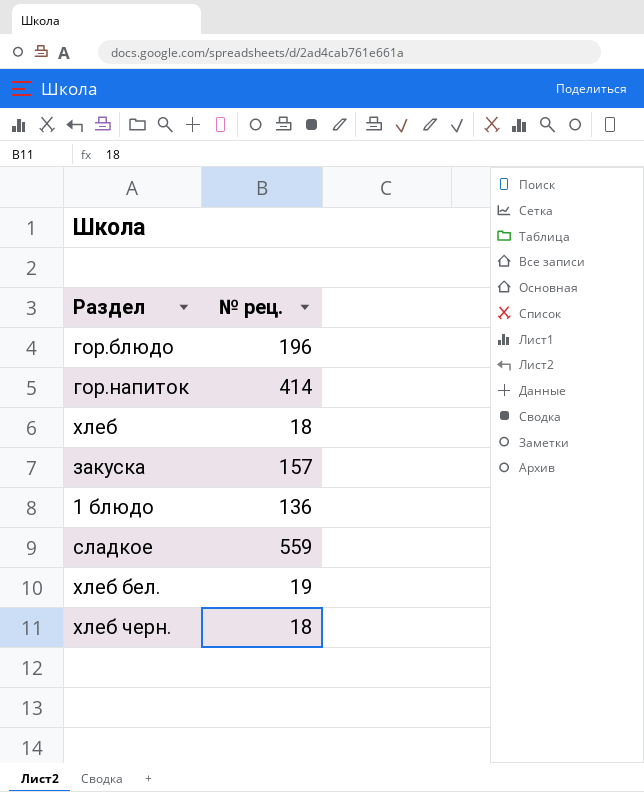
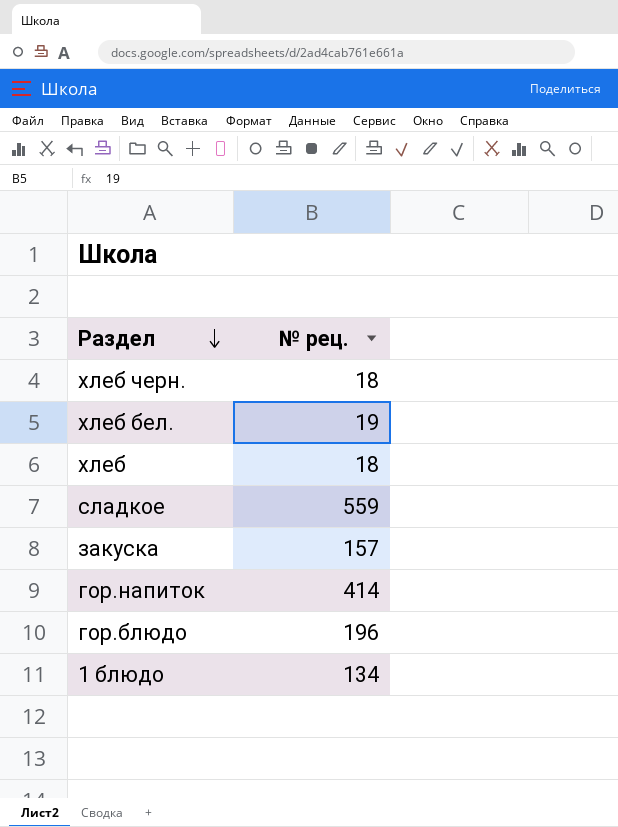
row order: none -> Раздел descending
1 блюдо | № рец.: 136 -> 134

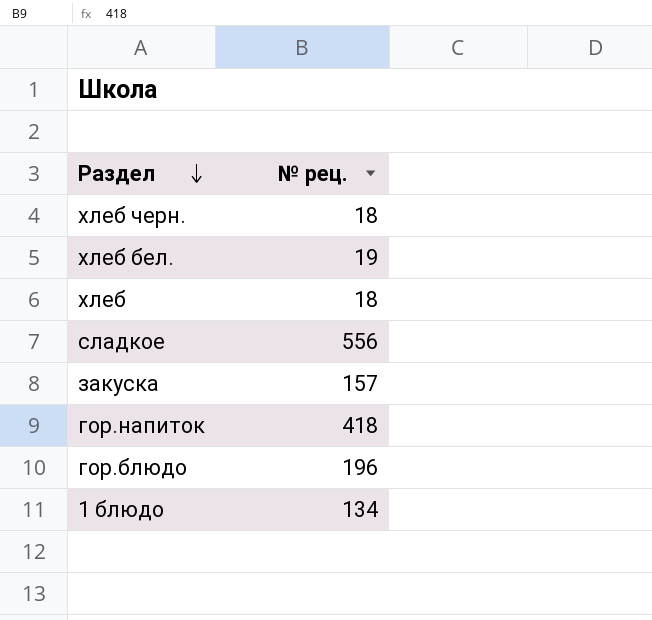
сладкое | № рец.: 559 -> 556
гор.напиток | № рец.: 414 -> 418

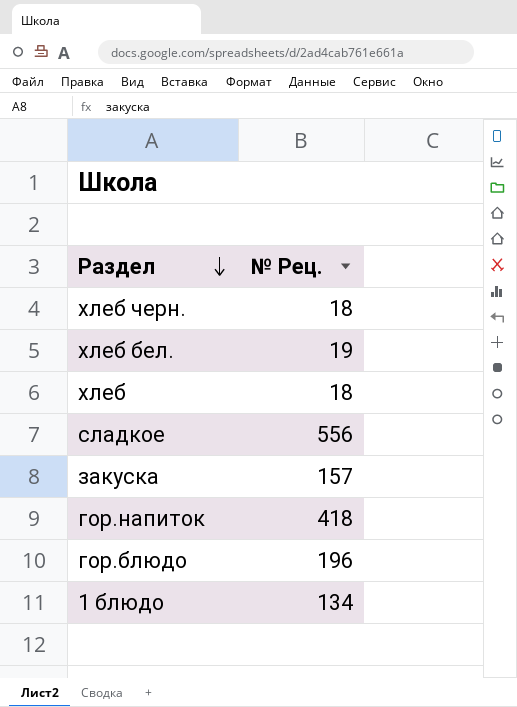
column name: № рец. -> № Рец.

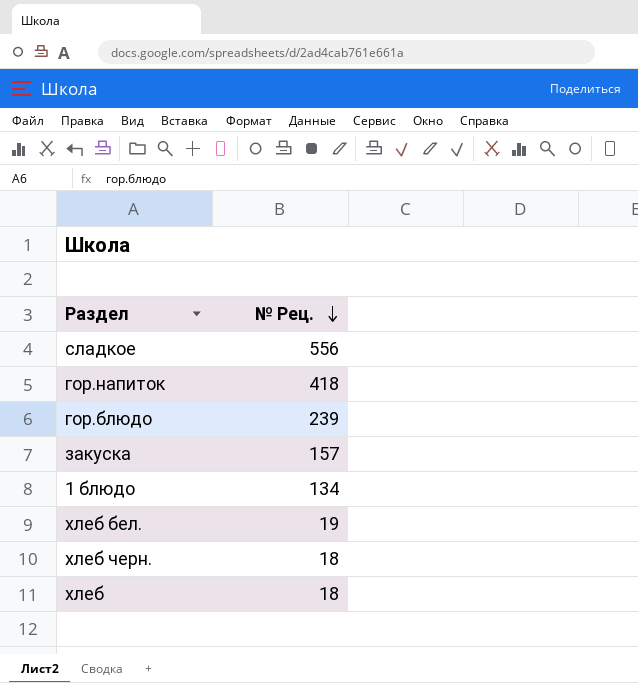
row order: Раздел descending -> № Рец. descending
гор.блюдо | № Рец.: 196 -> 239

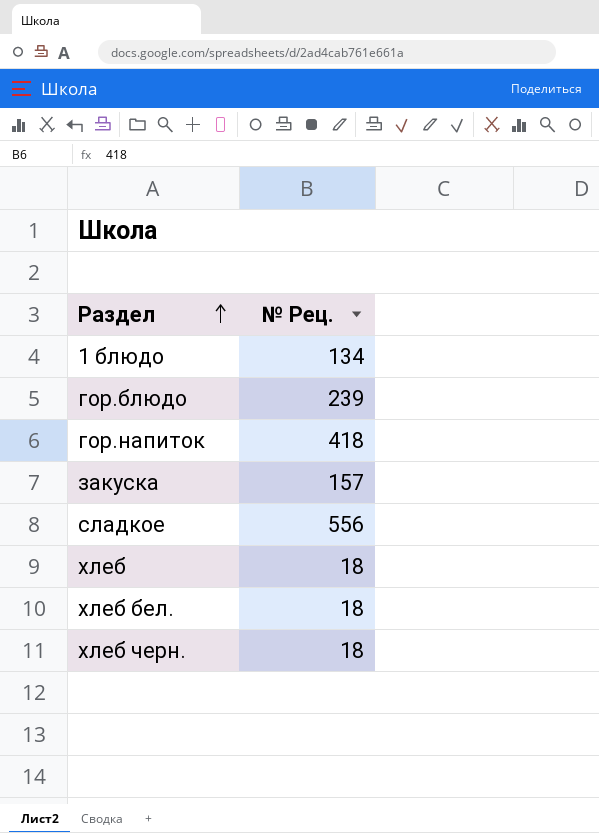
row order: № Рец. descending -> Раздел ascending
хлеб бел. | № Рец.: 19 -> 18

